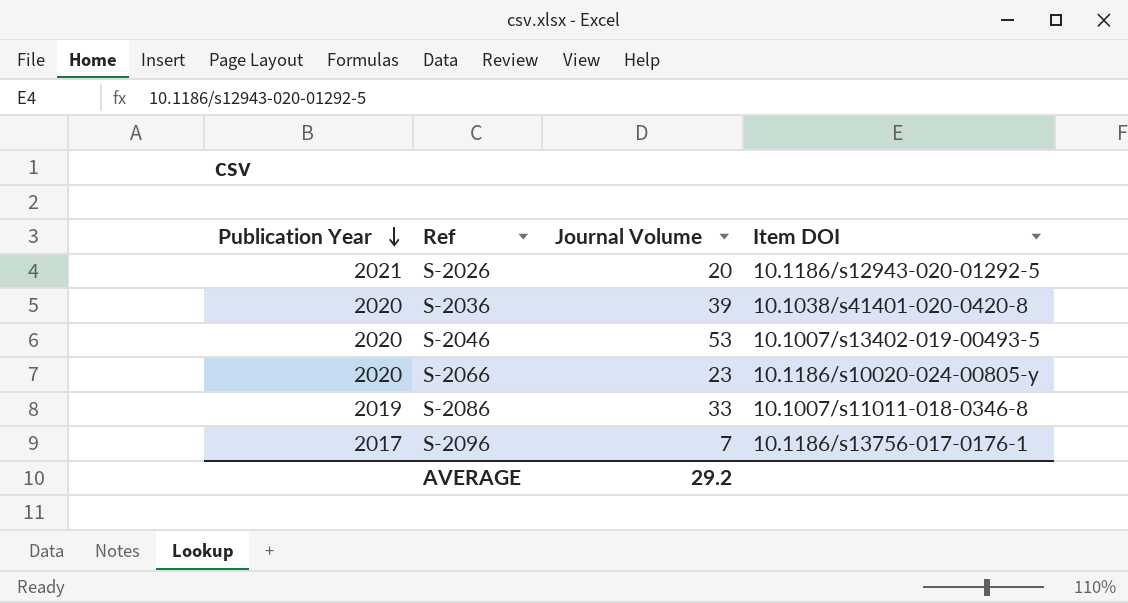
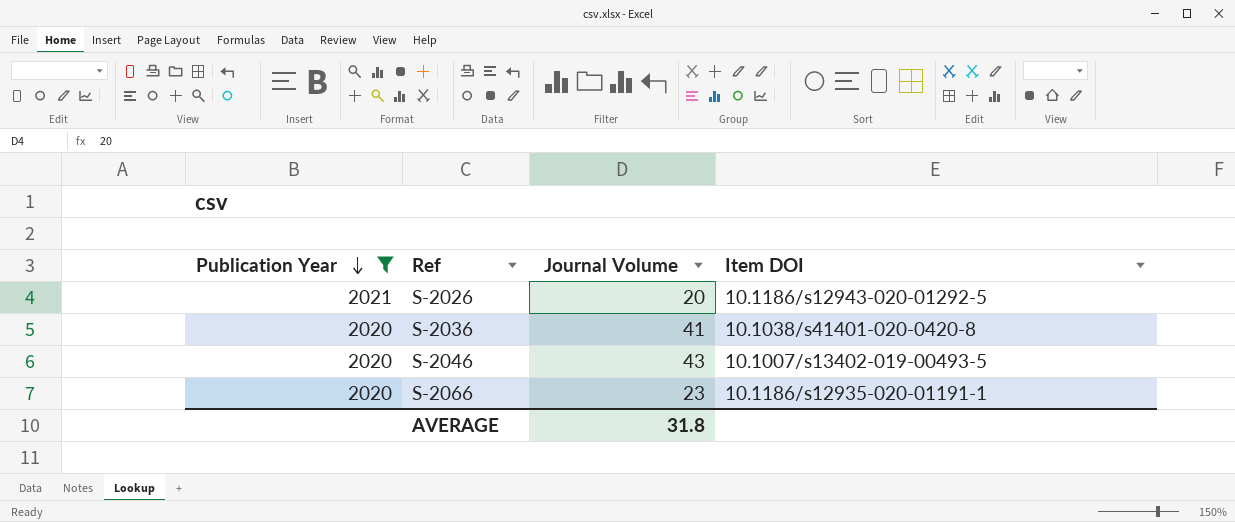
filter: none -> Publication Year >= 2020
S-2036 | Journal Volume: 39 -> 41
S-2046 | Journal Volume: 53 -> 43
S-2066 | Item DOI: 10.1186/s10020-024-00805-y -> 10.1186/s12935-020-01191-1
AVERAGE | Journal Volume: 29.2 -> 31.8

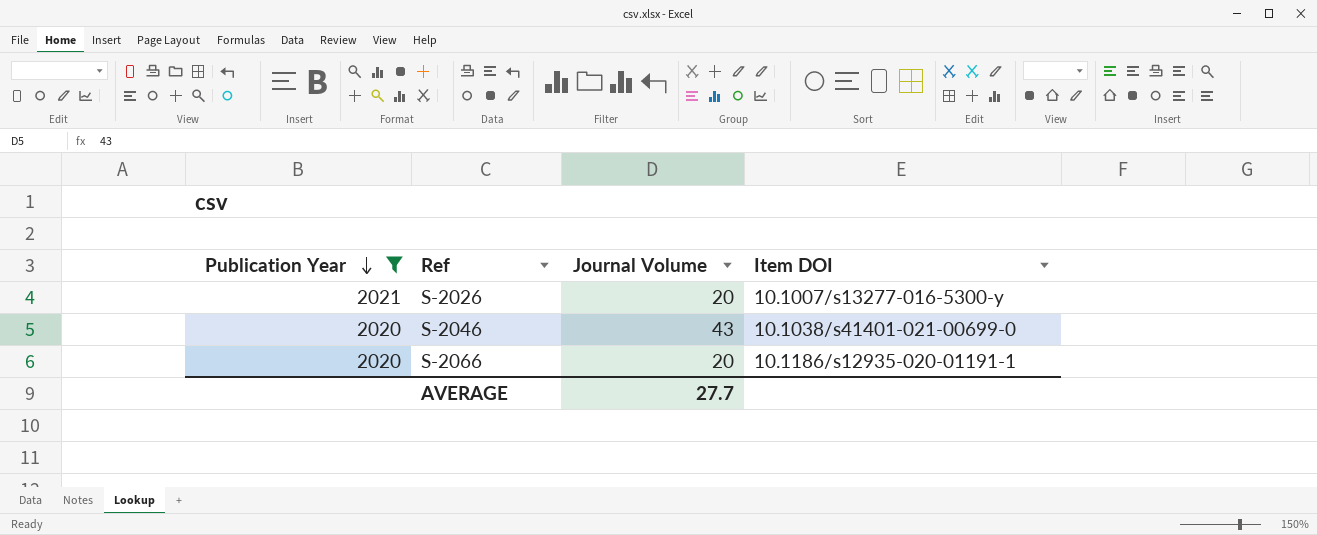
row S-2036: 2020 | 41 | 10.1038/s41401-020-0420-8 -> none
S-2026 | Item DOI: 10.1186/s12943-020-01292-5 -> 10.1007/s13277-016-5300-y
S-2046 | Item DOI: 10.1007/s13402-019-00493-5 -> 10.1038/s41401-021-00699-0
S-2066 | Journal Volume: 23 -> 20
AVERAGE | Journal Volume: 31.8 -> 27.7

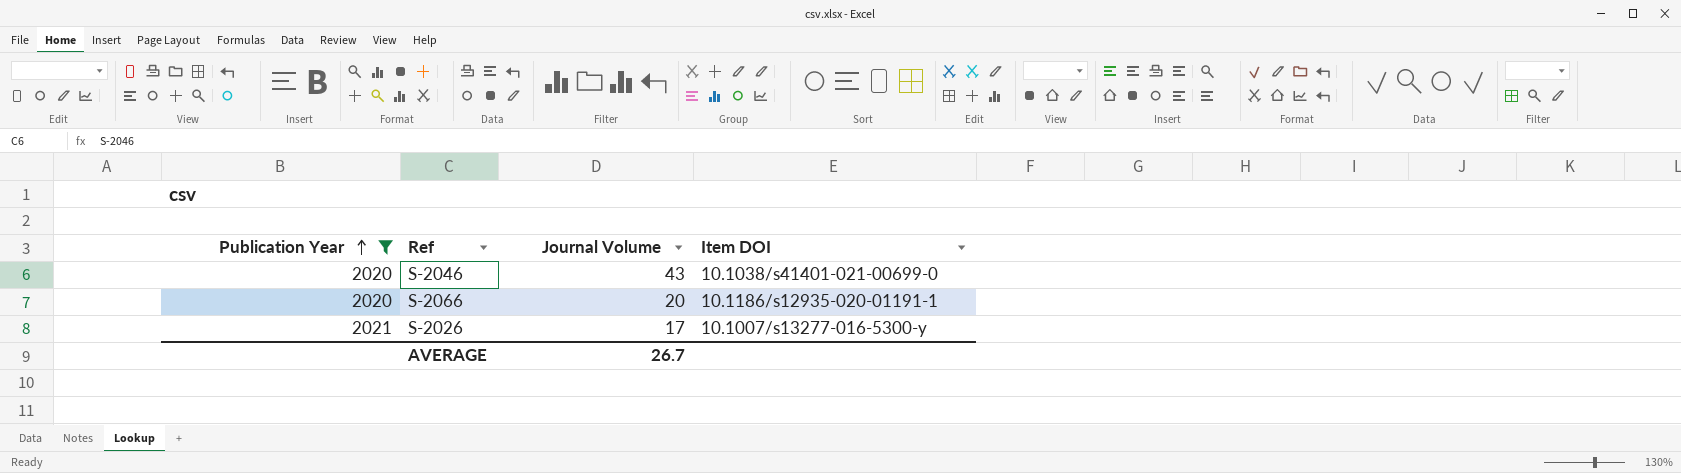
row order: Publication Year descending -> Publication Year ascending
S-2026 | Journal Volume: 20 -> 17
AVERAGE | Journal Volume: 27.7 -> 26.7

